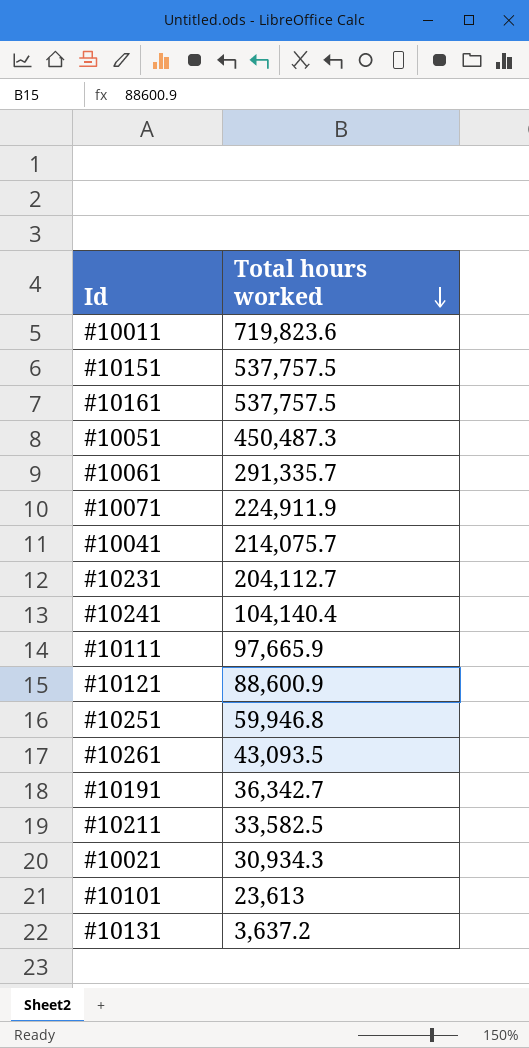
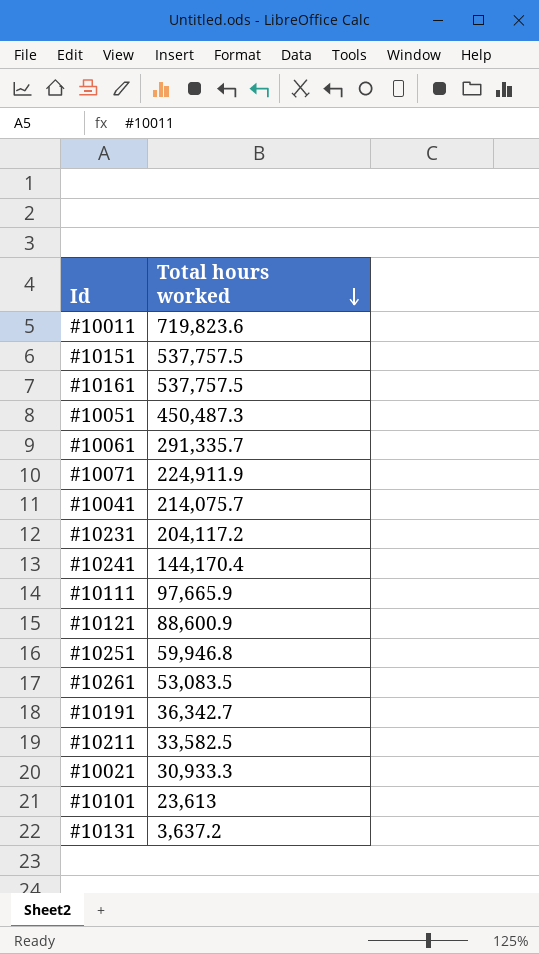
#10231 | Total hours worked: 204,112.7 -> 204,117.2
#10241 | Total hours worked: 104,140.4 -> 144,170.4
#10261 | Total hours worked: 43,093.5 -> 53,083.5
#10021 | Total hours worked: 30,934.3 -> 30,933.3

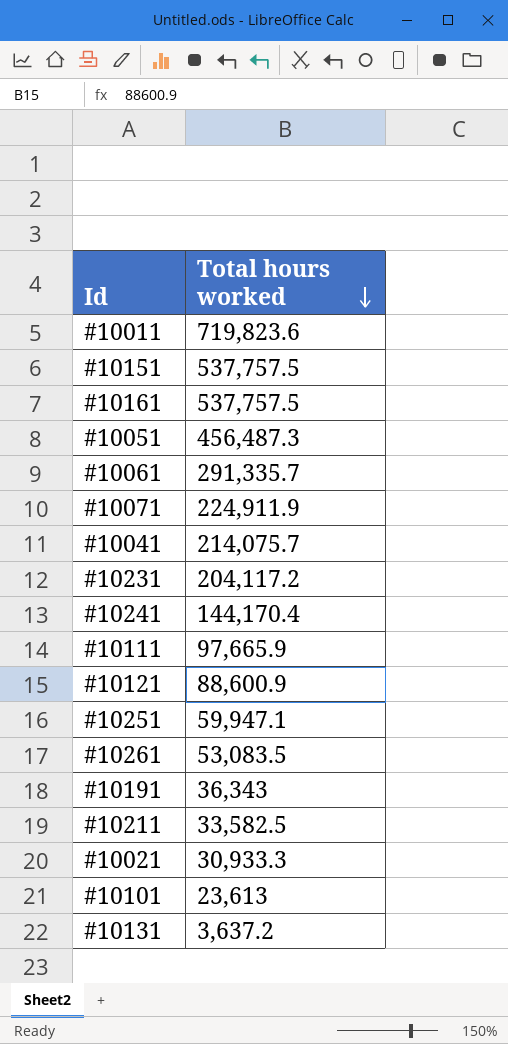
#10051 | Total hours worked: 450,487.3 -> 456,487.3
#10251 | Total hours worked: 59,946.8 -> 59,947.1
#10191 | Total hours worked: 36,342.7 -> 36,343

